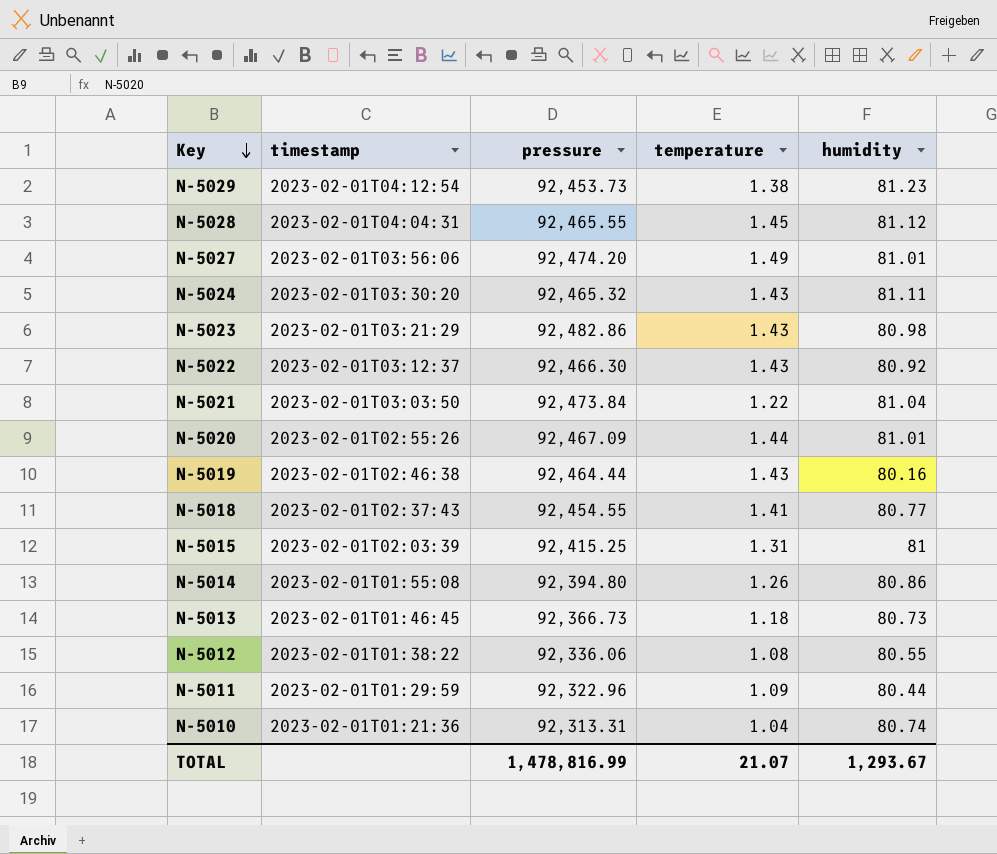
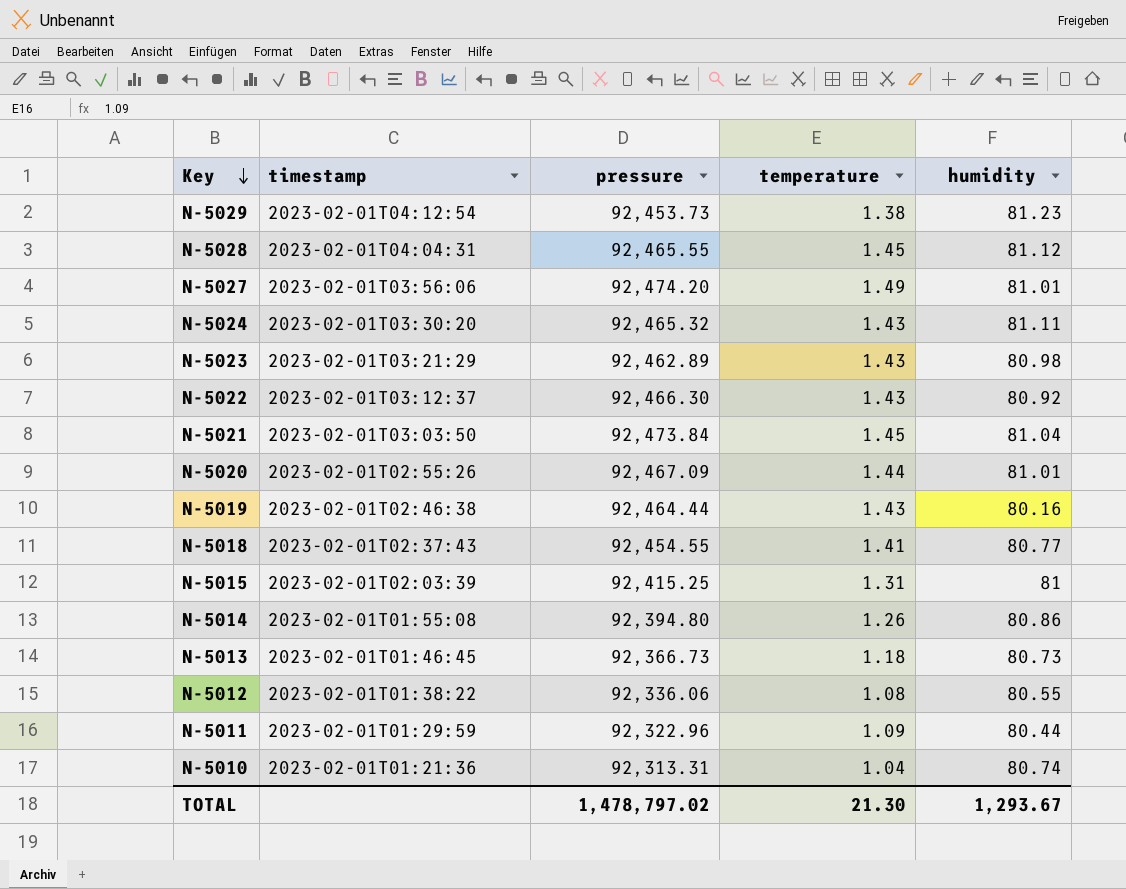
N-5023 | pressure: 92,482.86 -> 92,462.89
N-5021 | temperature: 1.22 -> 1.45
TOTAL | pressure: 1,478,816.99 -> 1,478,797.02
TOTAL | temperature: 21.07 -> 21.30

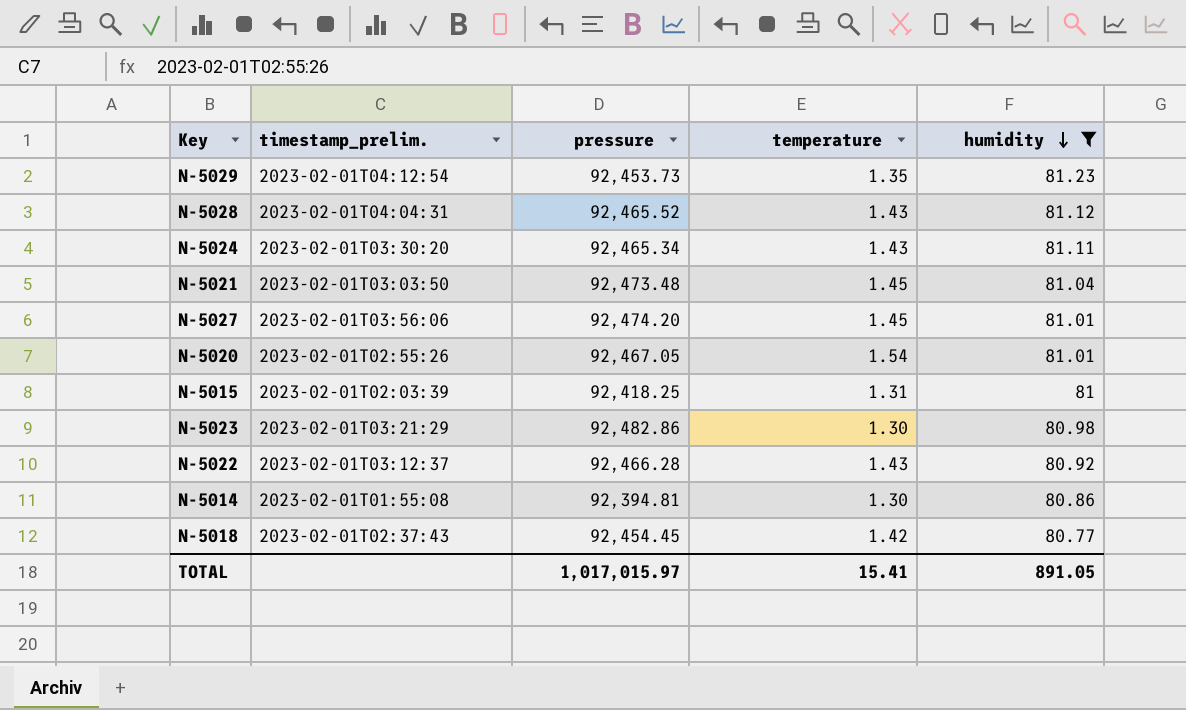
filter: none -> humidity >= 80.77
row order: Key descending -> humidity descending
column name: timestamp -> timestamp_prelim.
N-5029 | temperature: 1.38 -> 1.35
N-5028 | pressure: 92,465.55 -> 92,465.52
N-5028 | temperature: 1.45 -> 1.43
N-5024 | pressure: 92,465.32 -> 92,465.34
N-5021 | pressure: 92,473.84 -> 92,473.48
N-5027 | temperature: 1.49 -> 1.45
N-5020 | pressure: 92,467.09 -> 92,467.05
N-5020 | temperature: 1.44 -> 1.54
N-5015 | pressure: 92,415.25 -> 92,418.25
N-5023 | pressure: 92,462.89 -> 92,482.86
N-5023 | temperature: 1.43 -> 1.30
N-5022 | pressure: 92,466.30 -> 92,466.28
N-5014 | pressure: 92,394.80 -> 92,394.81
N-5014 | temperature: 1.26 -> 1.30
N-5018 | pressure: 92,454.55 -> 92,454.45
N-5018 | temperature: 1.41 -> 1.42
TOTAL | pressure: 1,478,797.02 -> 1,017,015.97
TOTAL | temperature: 21.30 -> 15.41
TOTAL | humidity: 1,293.67 -> 891.05

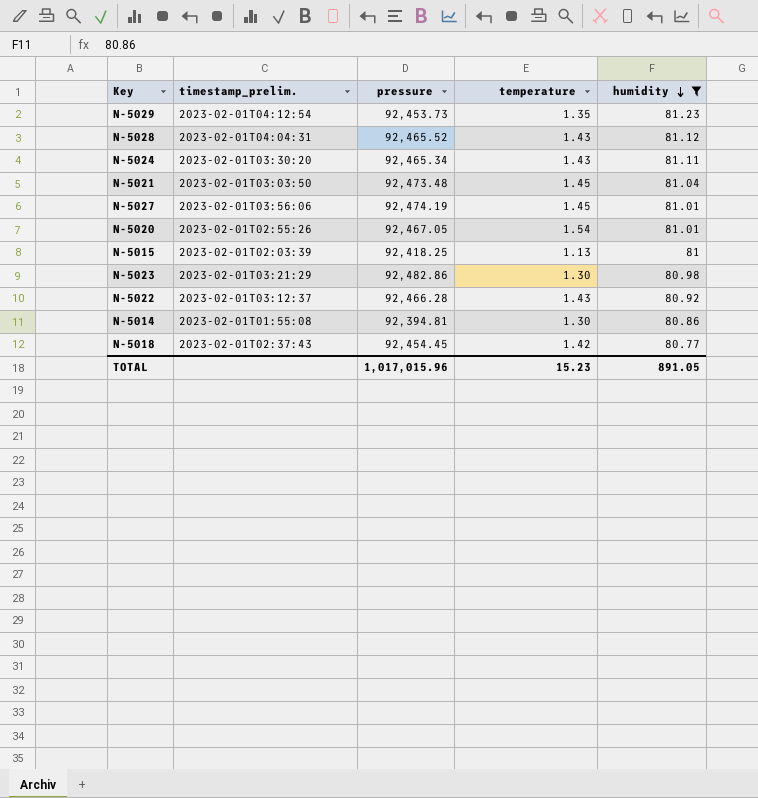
N-5027 | pressure: 92,474.20 -> 92,474.19
N-5015 | temperature: 1.31 -> 1.13
TOTAL | pressure: 1,017,015.97 -> 1,017,015.96
TOTAL | temperature: 15.41 -> 15.23

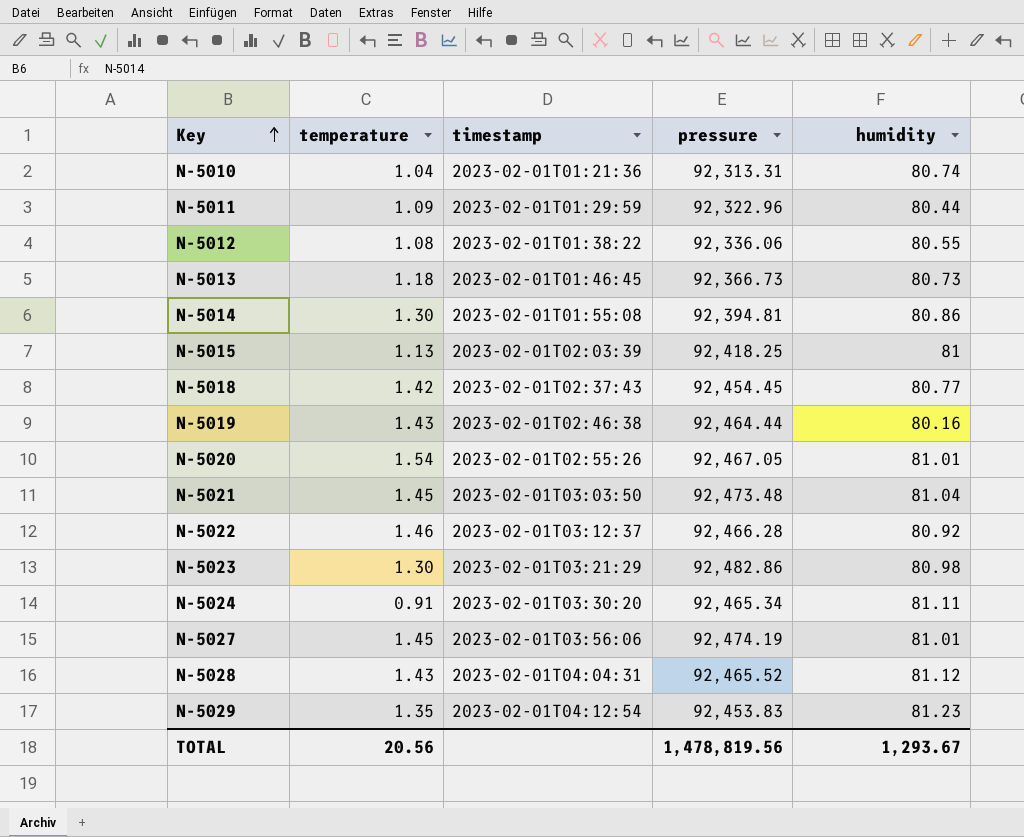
filter: humidity >= 80.77 -> none
row order: humidity descending -> Key ascending
column temperature | position: 4 -> 2
column name: timestamp_prelim. -> timestamp
N-5022 | temperature: 1.43 -> 1.46
N-5024 | temperature: 1.43 -> 0.91
N-5029 | pressure: 92,453.73 -> 92,453.83
TOTAL | temperature: 15.23 -> 20.56
TOTAL | pressure: 1,017,015.96 -> 1,478,819.56
TOTAL | humidity: 891.05 -> 1,293.67

